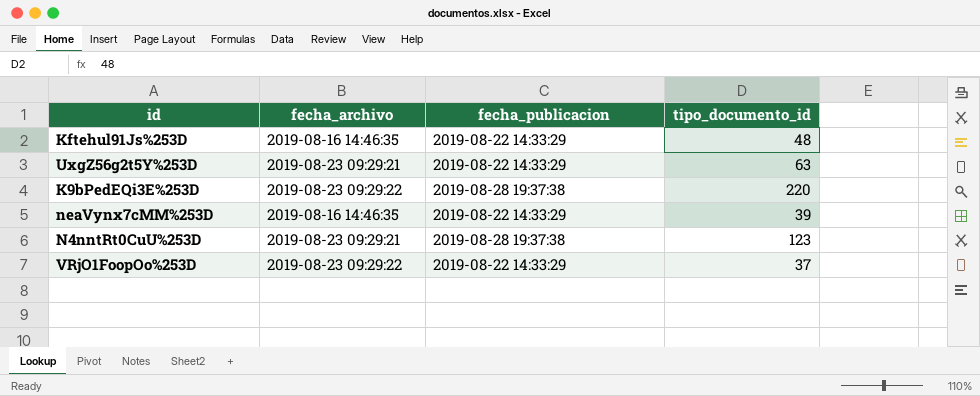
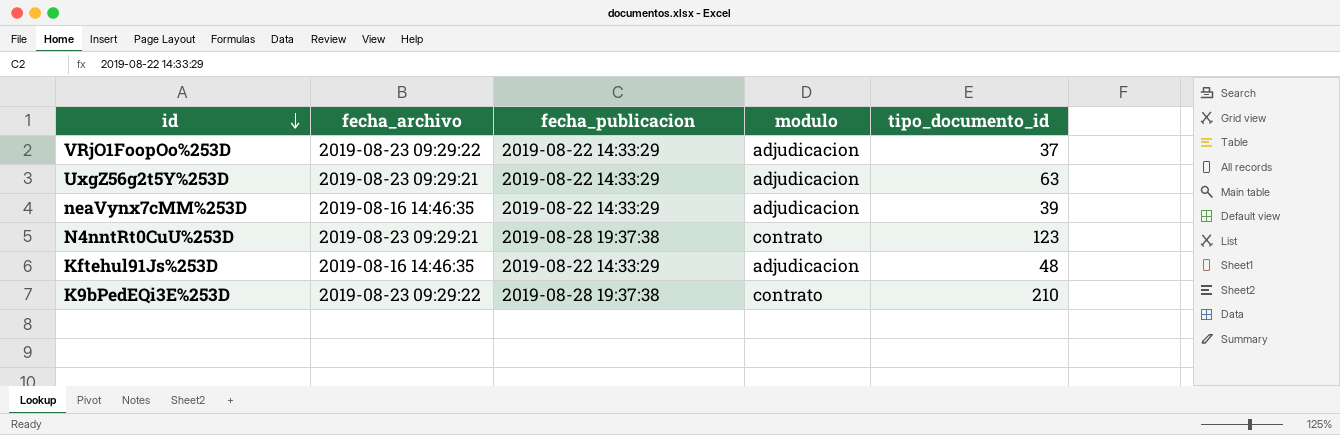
row order: none -> id descending
column modulo | position: none -> 4
K9bPedEQi3E%253D | tipo_documento_id: 220 -> 210

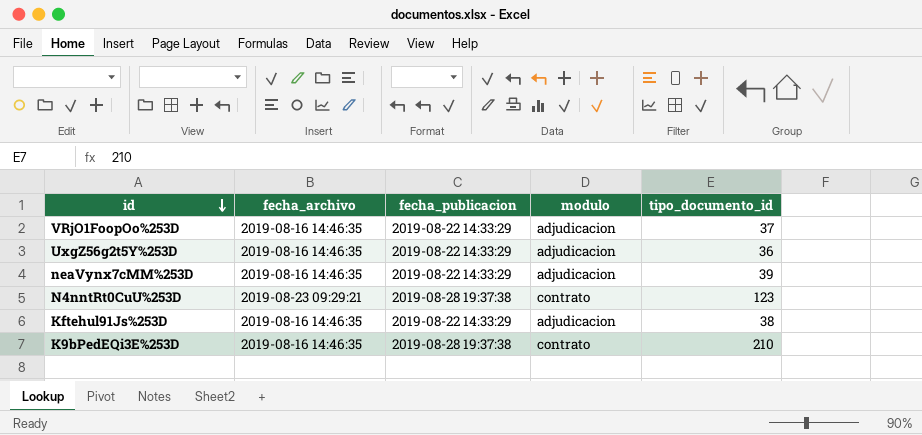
VRjO1FoopOo%253D | fecha_archivo: 2019-08-23 09:29:22 -> 2019-08-16 14:46:35
UxgZ56g2t5Y%253D | fecha_archivo: 2019-08-23 09:29:21 -> 2019-08-16 14:46:35
UxgZ56g2t5Y%253D | tipo_documento_id: 63 -> 36
Kftehul91Js%253D | tipo_documento_id: 48 -> 38
K9bPedEQi3E%253D | fecha_archivo: 2019-08-23 09:29:22 -> 2019-08-16 14:46:35

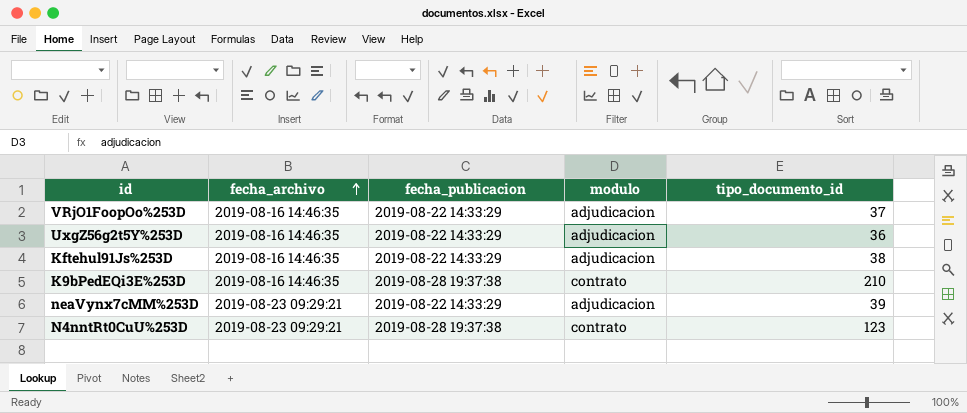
row order: id descending -> fecha_archivo ascending
neaVynx7cMM%253D | fecha_archivo: 2019-08-16 14:46:35 -> 2019-08-23 09:29:21

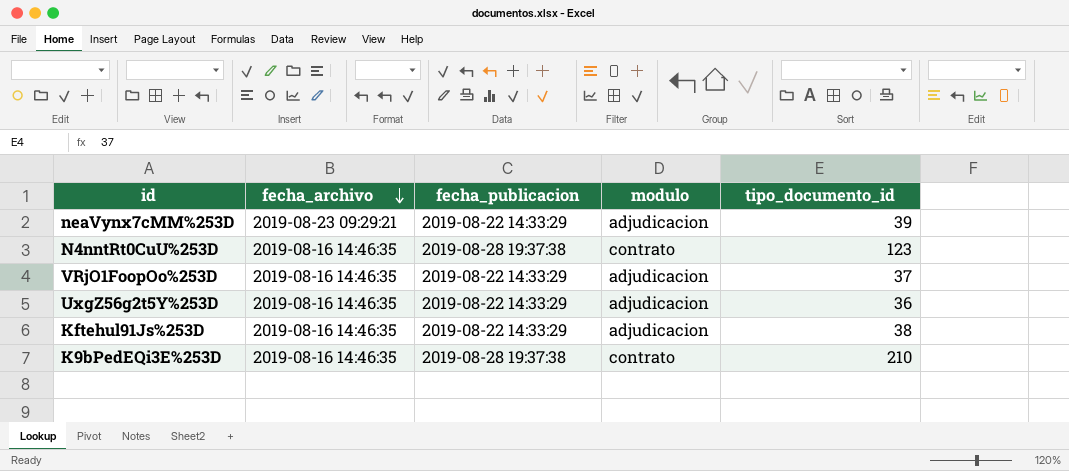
row order: fecha_archivo ascending -> fecha_archivo descending
N4nntRt0CuU%253D | fecha_archivo: 2019-08-23 09:29:21 -> 2019-08-16 14:46:35

